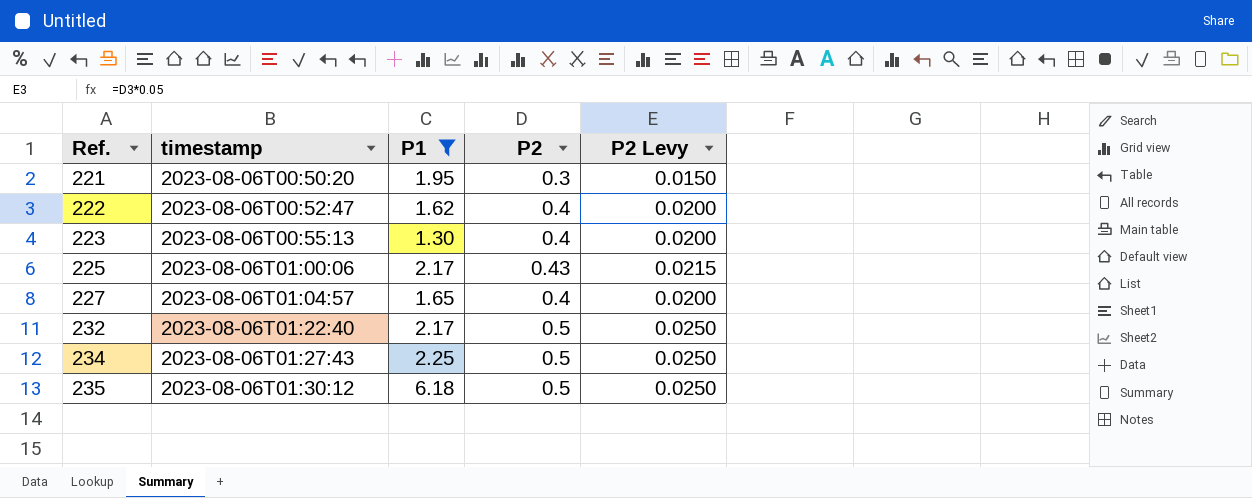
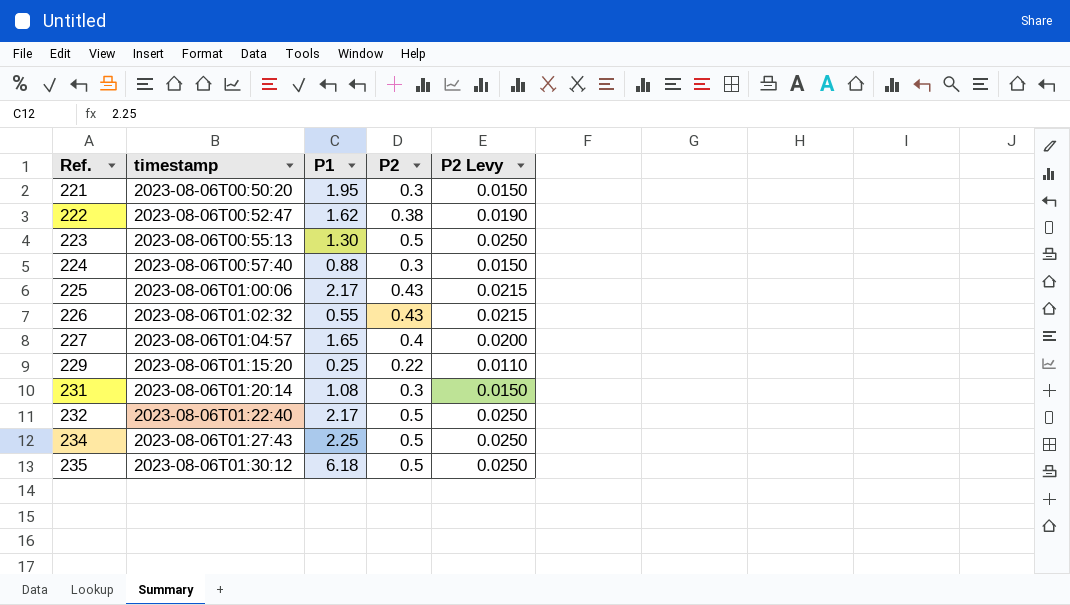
filter: P1 >= 1.30 -> none
222 | P2: 0.4 -> 0.38
222 | P2 Levy: 0.0200 -> 0.0190
223 | P2: 0.4 -> 0.5
223 | P2 Levy: 0.0200 -> 0.0250

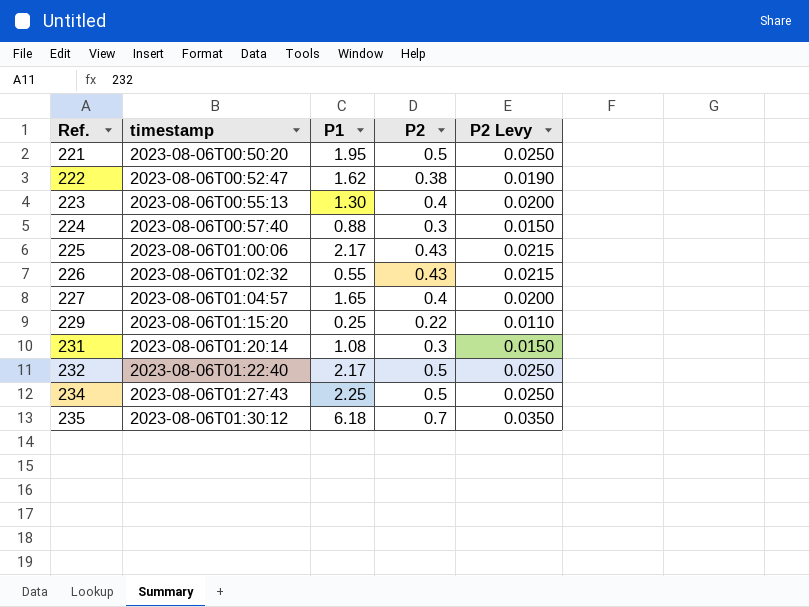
221 | P2: 0.3 -> 0.5
221 | P2 Levy: 0.0150 -> 0.0250
223 | P2: 0.5 -> 0.4
223 | P2 Levy: 0.0250 -> 0.0200
235 | P2: 0.5 -> 0.7
235 | P2 Levy: 0.0250 -> 0.0350

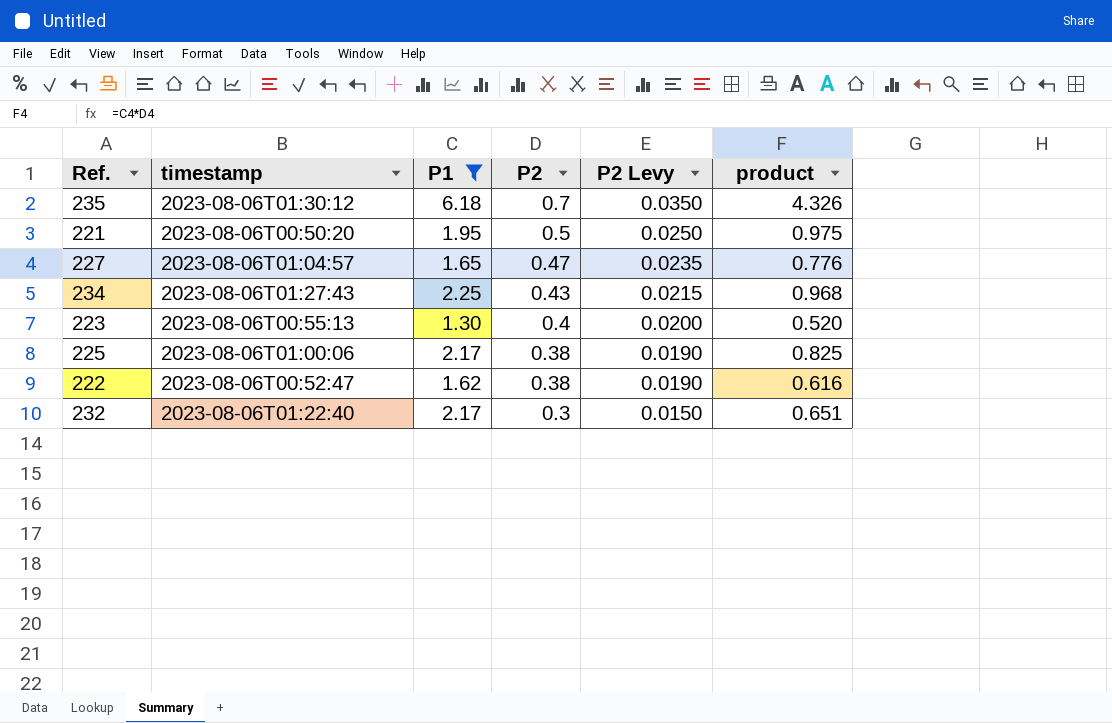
filter: none -> P1 >= 1.30
row order: Ref. ascending -> P2 descending
column product | formula: none -> [P1] * [P2]
227 | P2: 0.4 -> 0.47
227 | P2 Levy: 0.0200 -> 0.0235
234 | P2: 0.5 -> 0.43
234 | P2 Levy: 0.0250 -> 0.0215
225 | P2: 0.43 -> 0.38
225 | P2 Levy: 0.0215 -> 0.0190
232 | P2: 0.5 -> 0.3
232 | P2 Levy: 0.0250 -> 0.0150

